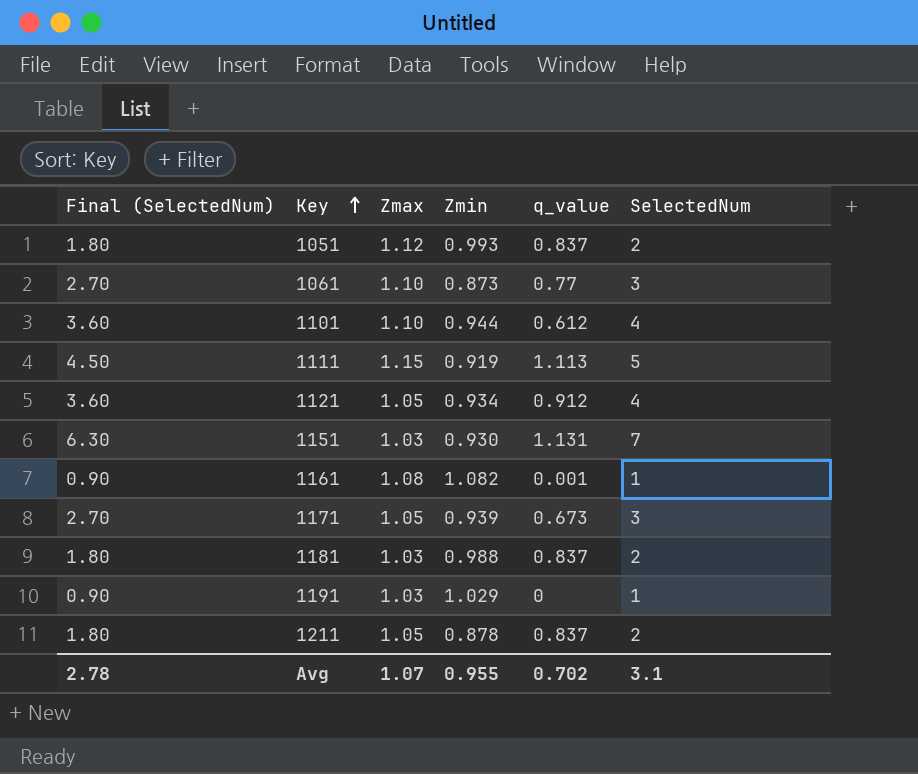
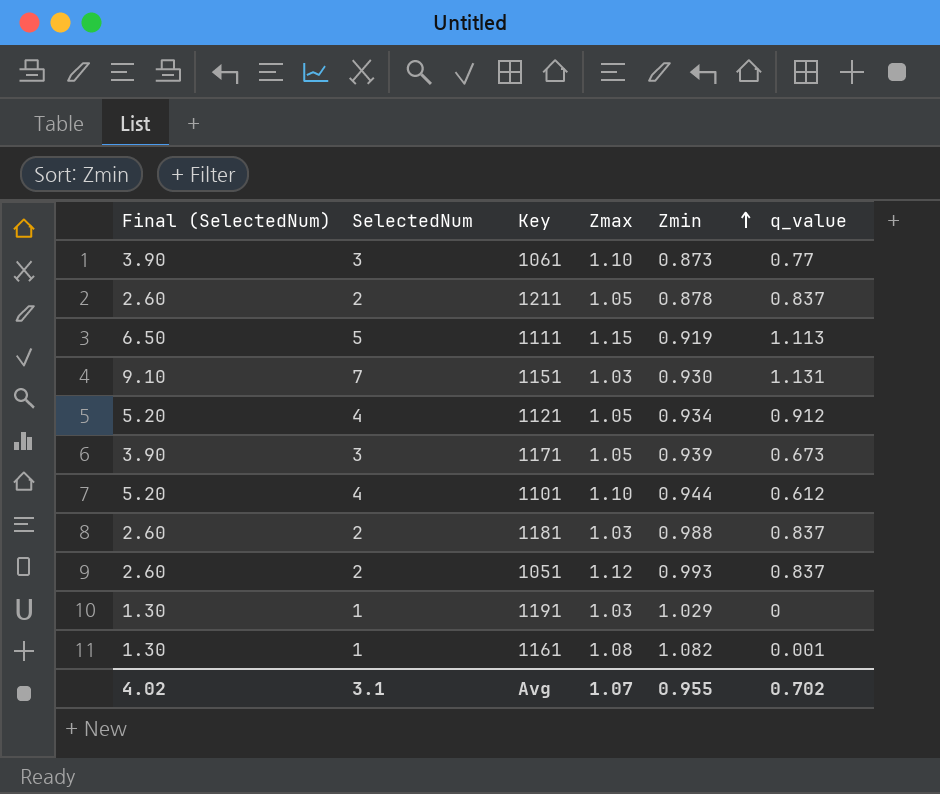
row order: Key ascending -> Zmin ascending
column Final (SelectedNum) | formula: [SelectedNum] * 0.9 -> [SelectedNum] * 1.3
column SelectedNum | position: 6 -> 2
Avg | Final (SelectedNum): 2.78 -> 4.02

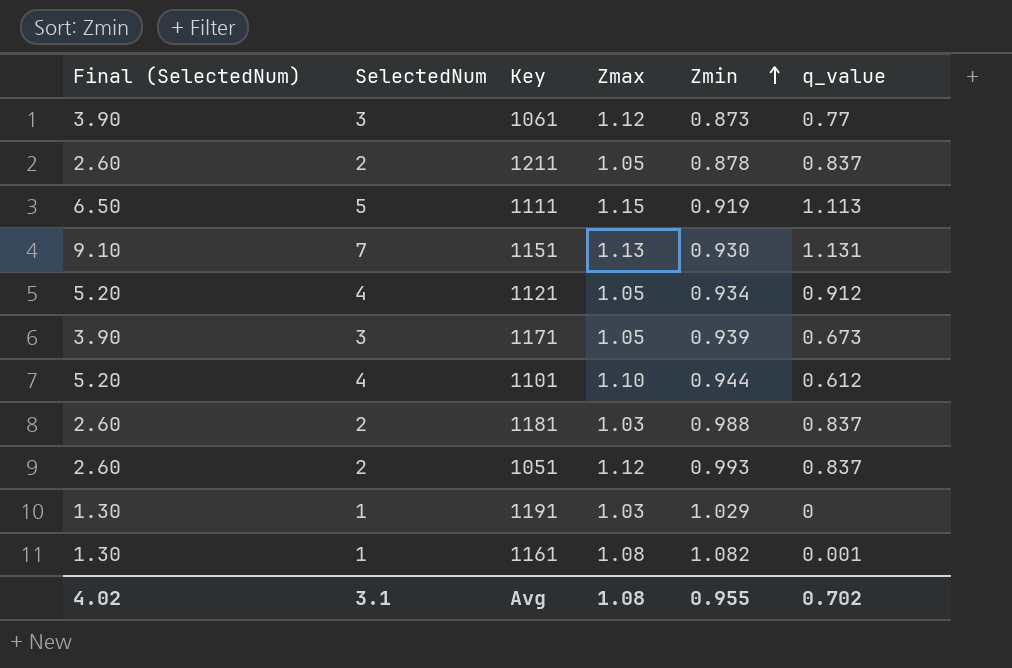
1061 | Zmax: 1.10 -> 1.12
1151 | Zmax: 1.03 -> 1.13
Avg | Zmax: 1.07 -> 1.08

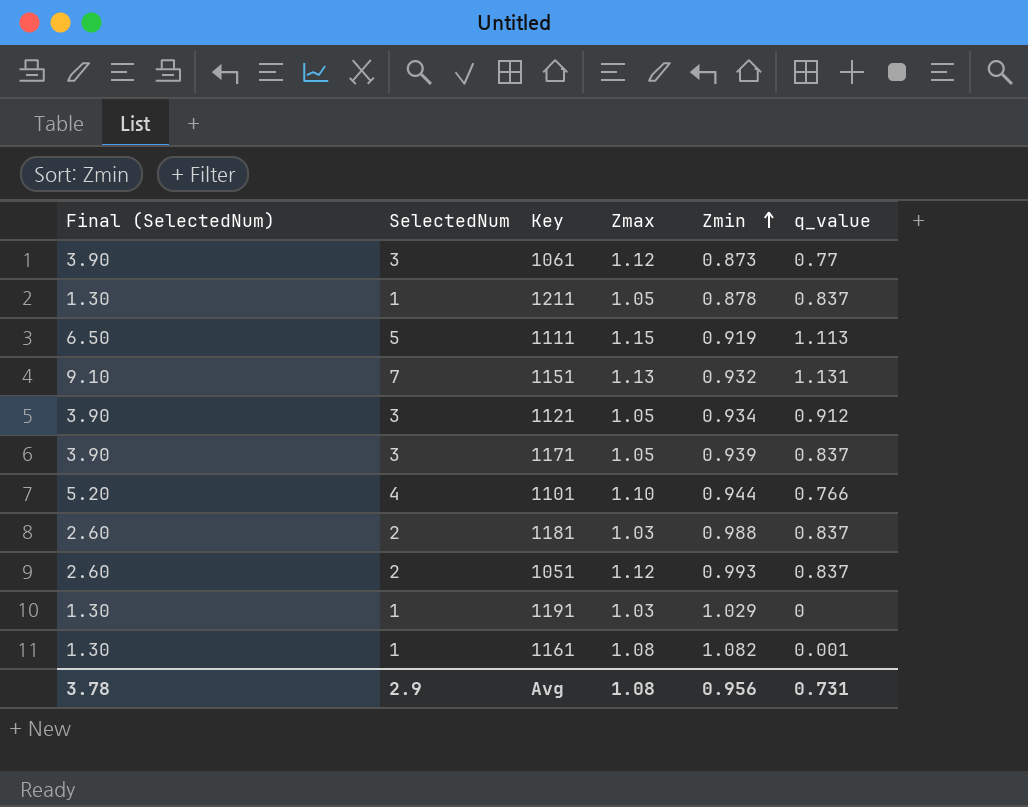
1211 | Final (SelectedNum): 2.60 -> 1.30
1211 | SelectedNum: 2 -> 1
1151 | Zmin: 0.930 -> 0.932
1121 | Final (SelectedNum): 5.20 -> 3.90
1121 | SelectedNum: 4 -> 3
1171 | q_value: 0.673 -> 0.837
1101 | q_value: 0.612 -> 0.766
Avg | Final (SelectedNum): 4.02 -> 3.78
Avg | SelectedNum: 3.1 -> 2.9
Avg | Zmin: 0.955 -> 0.956
Avg | q_value: 0.702 -> 0.731

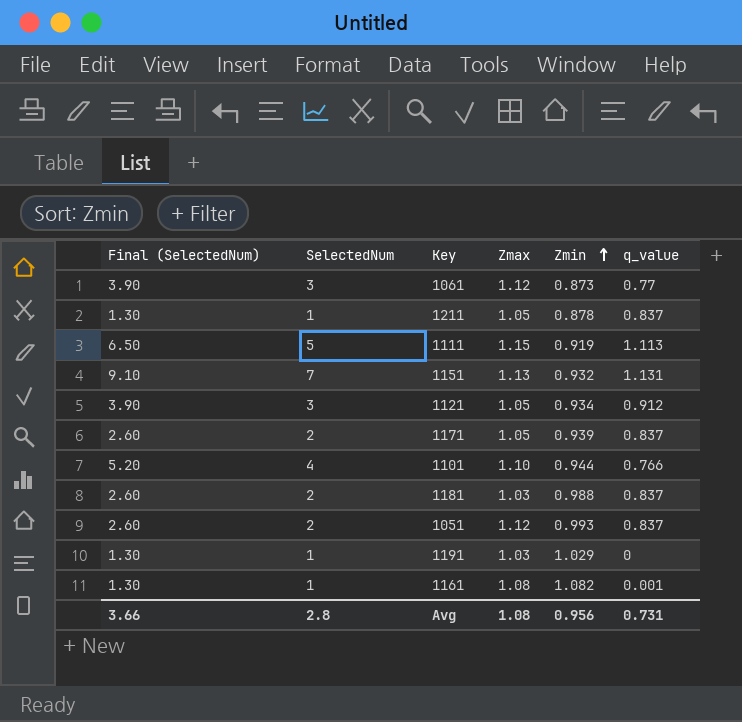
1171 | Final (SelectedNum): 3.90 -> 2.60
1171 | SelectedNum: 3 -> 2
Avg | Final (SelectedNum): 3.78 -> 3.66
Avg | SelectedNum: 2.9 -> 2.8

